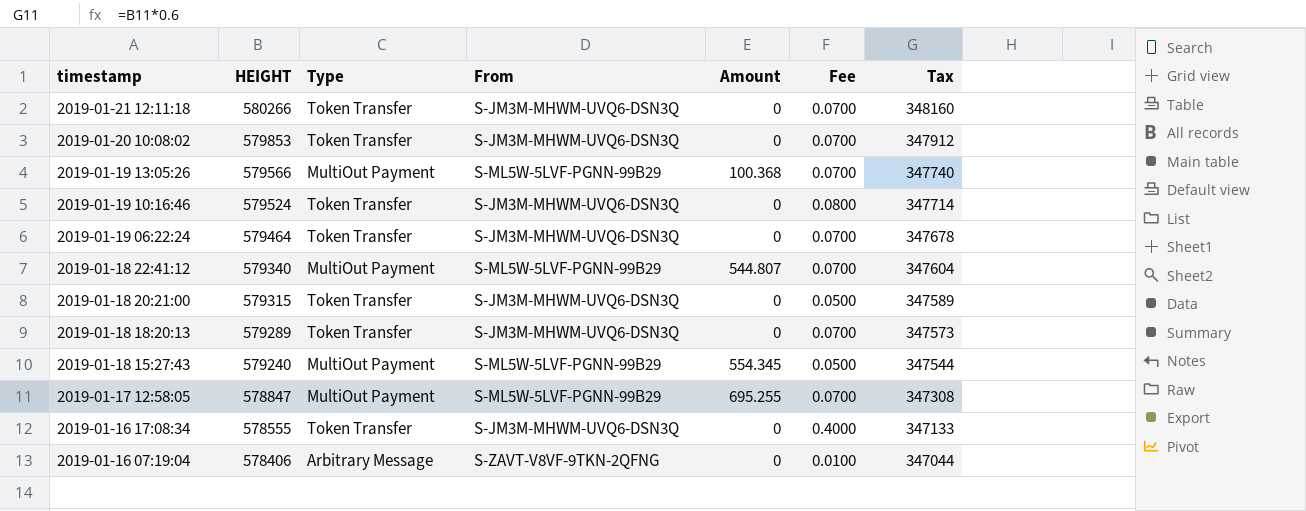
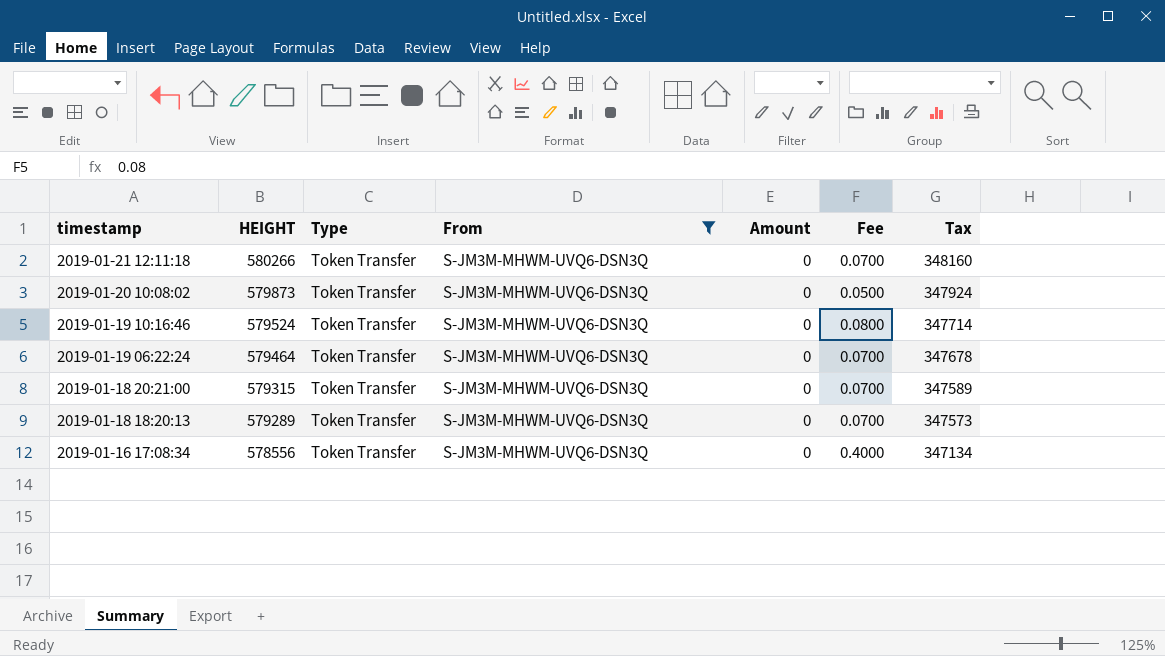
filter: none -> From = S-JM3M-MHWM-UVQ6-DSN3Q
2019-01-20 10:08:02 | HEIGHT: 579853 -> 579873
2019-01-20 10:08:02 | Fee: 0.0700 -> 0.0500
2019-01-20 10:08:02 | Tax: 347912 -> 347924
2019-01-18 20:21:00 | Fee: 0.0500 -> 0.0700
2019-01-16 17:08:34 | HEIGHT: 578555 -> 578556
2019-01-16 17:08:34 | Tax: 347133 -> 347134

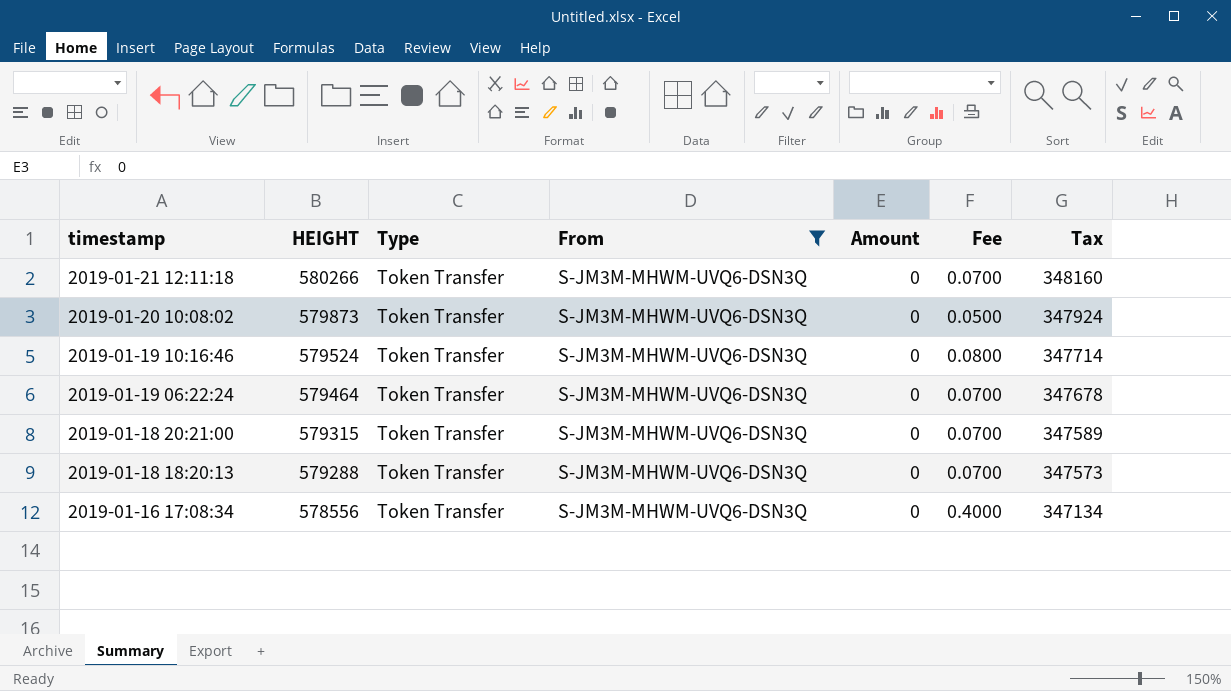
2019-01-18 18:20:13 | HEIGHT: 579289 -> 579288

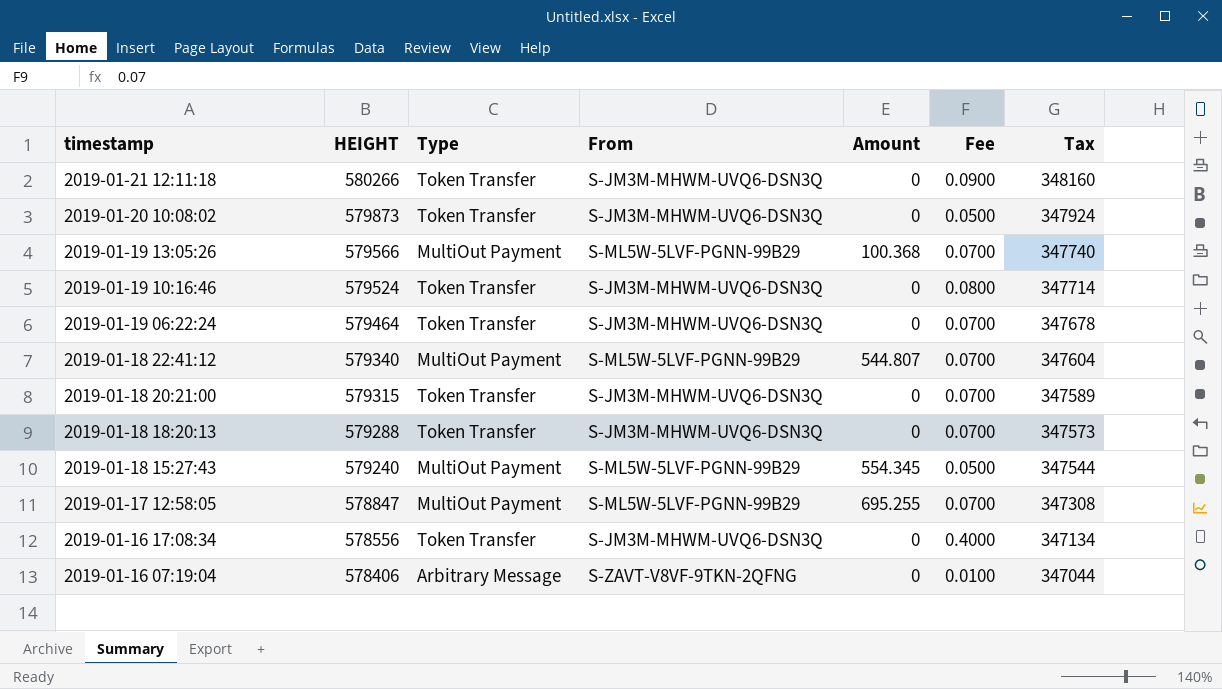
filter: From = S-JM3M-MHWM-UVQ6-DSN3Q -> none
2019-01-21 12:11:18 | Fee: 0.0700 -> 0.0900

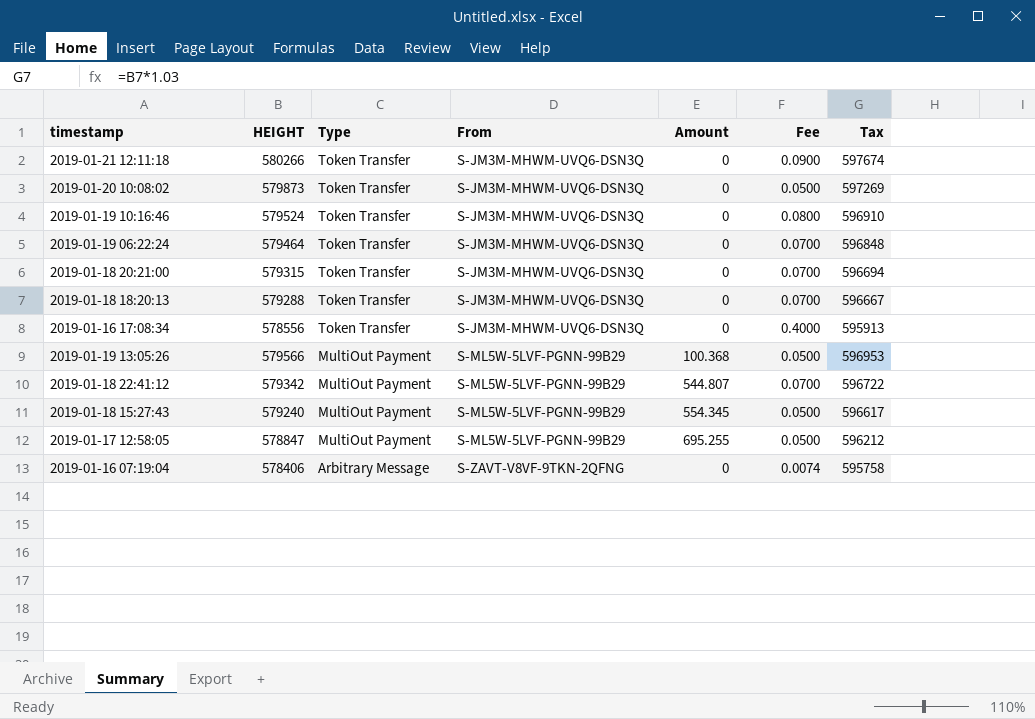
row order: timestamp descending -> Type descending
column Tax | formula: [HEIGHT] * 0.6 -> [HEIGHT] * 1.03
2019-01-19 13:05:26 | Fee: 0.0700 -> 0.0500
2019-01-18 22:41:12 | HEIGHT: 579340 -> 579342
2019-01-17 12:58:05 | Fee: 0.0700 -> 0.0500
2019-01-16 07:19:04 | Fee: 0.0100 -> 0.0074

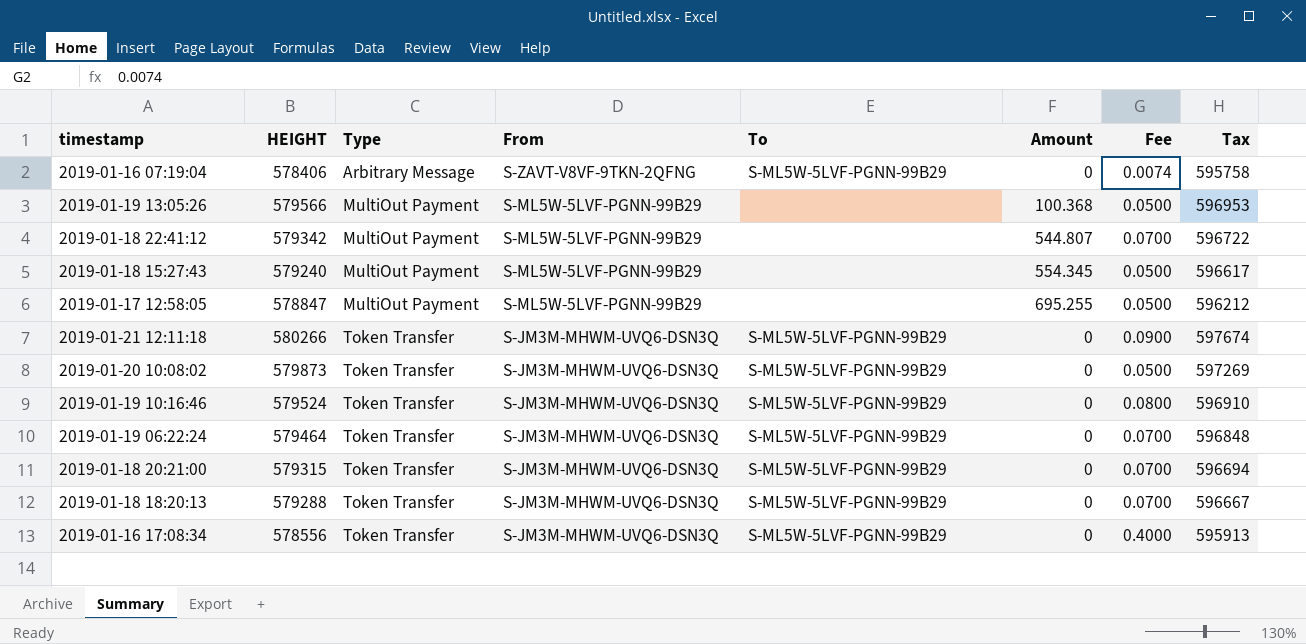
row order: Type descending -> Type ascending
column To | position: none -> 5

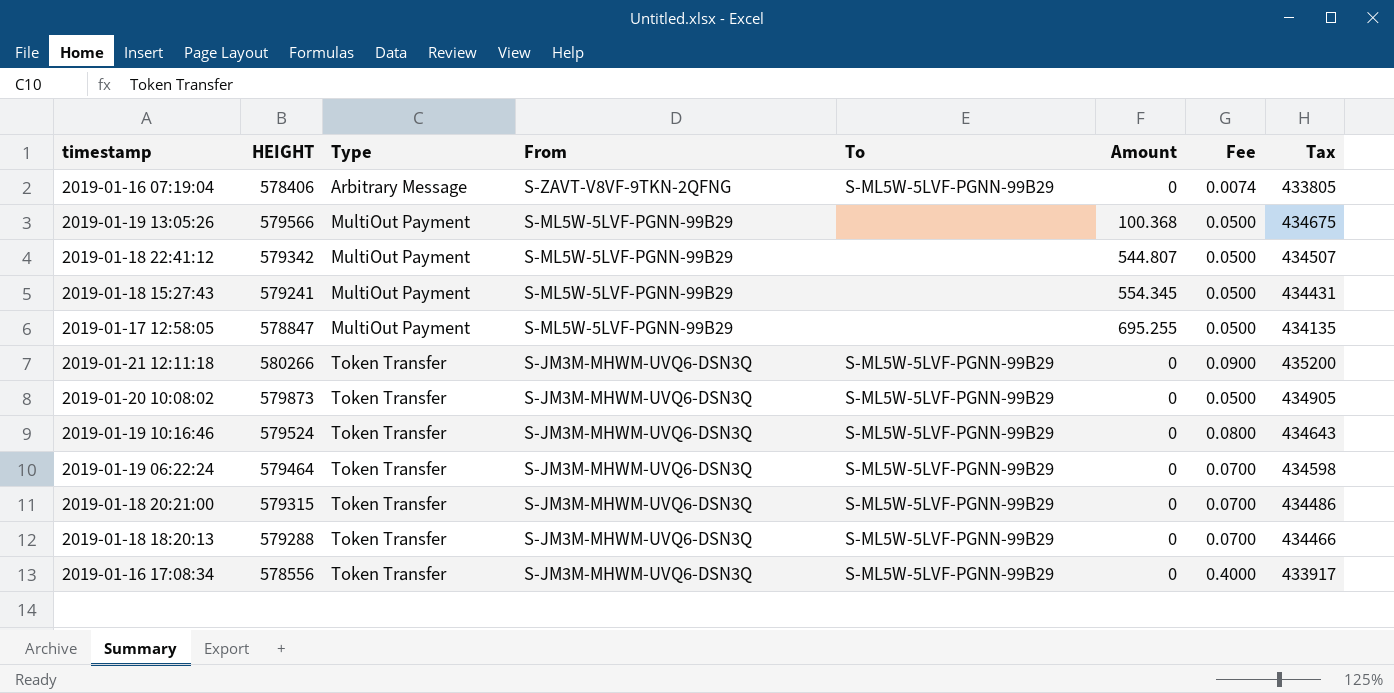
column Tax | formula: [HEIGHT] * 1.03 -> [HEIGHT] * 0.75
2019-01-18 22:41:12 | Fee: 0.0700 -> 0.0500
2019-01-18 15:27:43 | HEIGHT: 579240 -> 579241

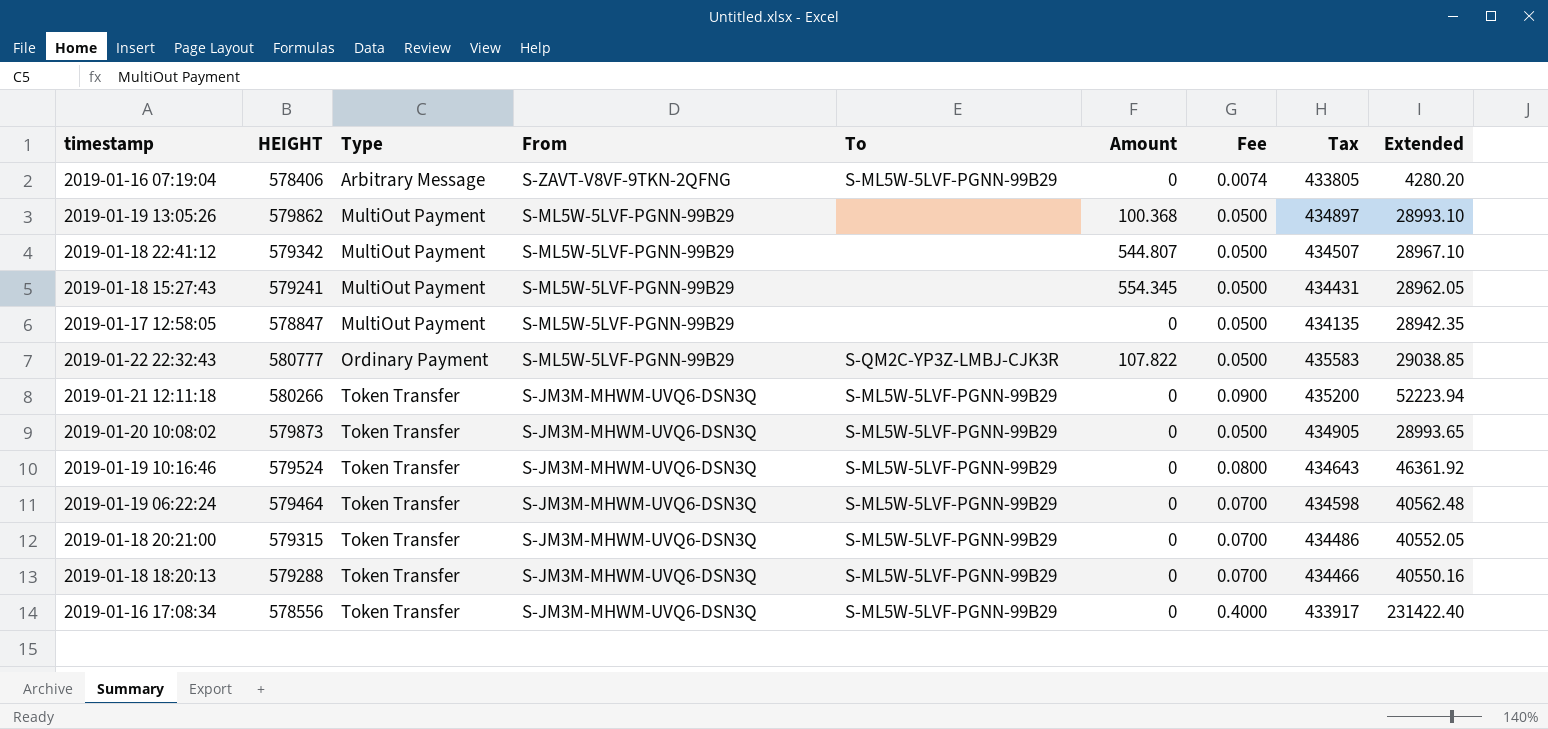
column Extended | formula: none -> [HEIGHT] * [Fee]
2019-01-19 13:05:26 | HEIGHT: 579566 -> 579862
2019-01-19 13:05:26 | Tax: 434675 -> 434897
2019-01-17 12:58:05 | Amount: 695.255 -> 0
row 2019-01-22 22:32:43: none -> 580777 | Ordinary Payment | S-ML5W-5LVF-PGNN-99B29 | S-QM2C-YP3Z-LMBJ-CJK3R | 107.822 | 0.0500 | 435583 | 29038.85

